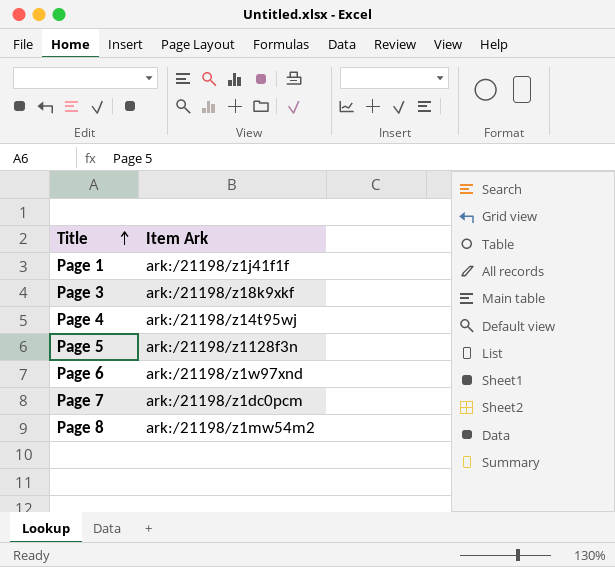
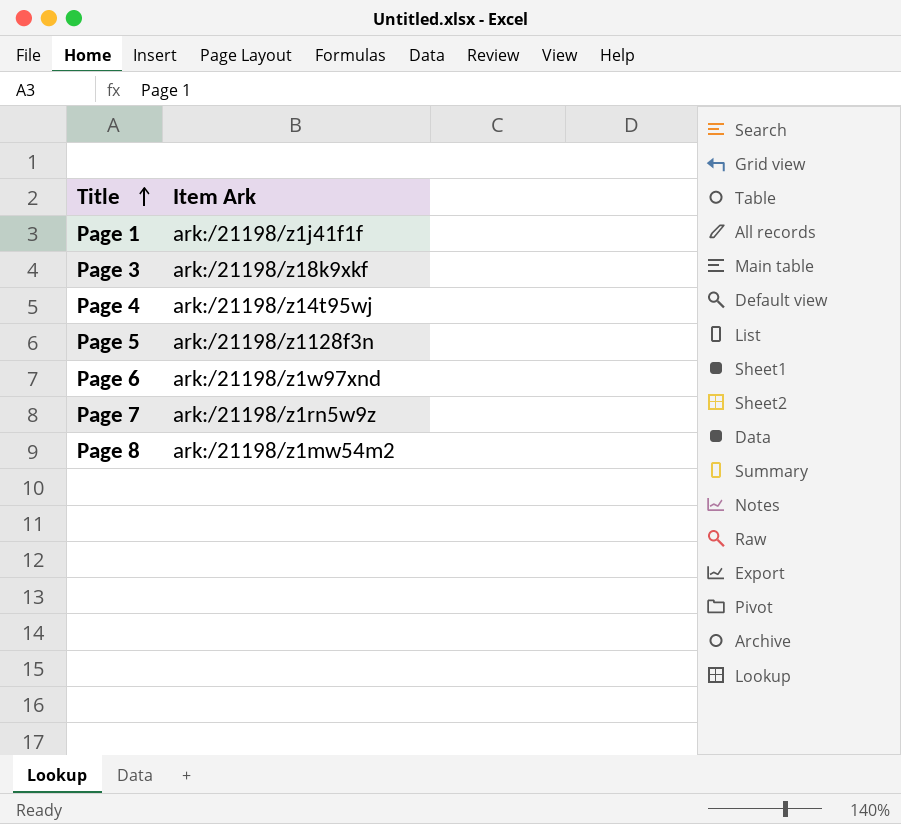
Page 7 | Item Ark: ark:/21198/z1dc0pcm -> ark:/21198/z1rn5w9z

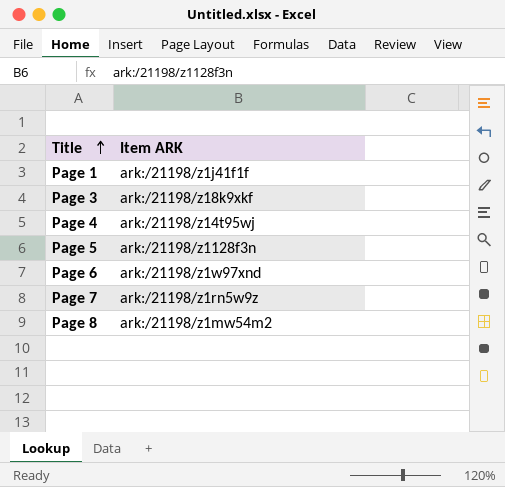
column name: Item Ark -> Item ARK

